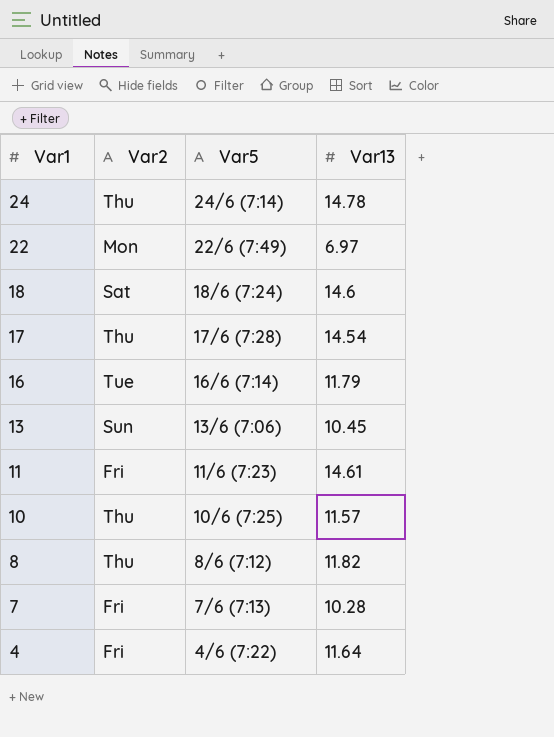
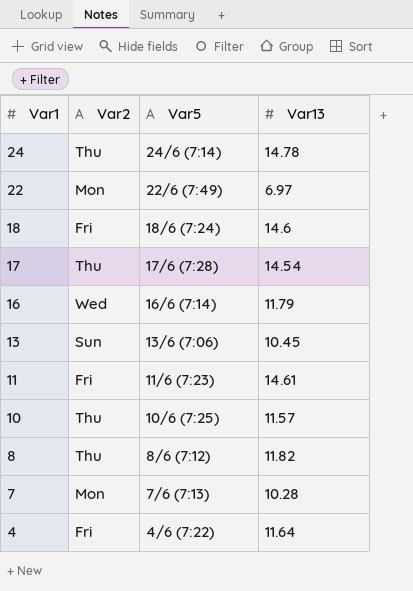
18 | Var2: Sat -> Fri
16 | Var2: Tue -> Wed
7 | Var2: Fri -> Mon

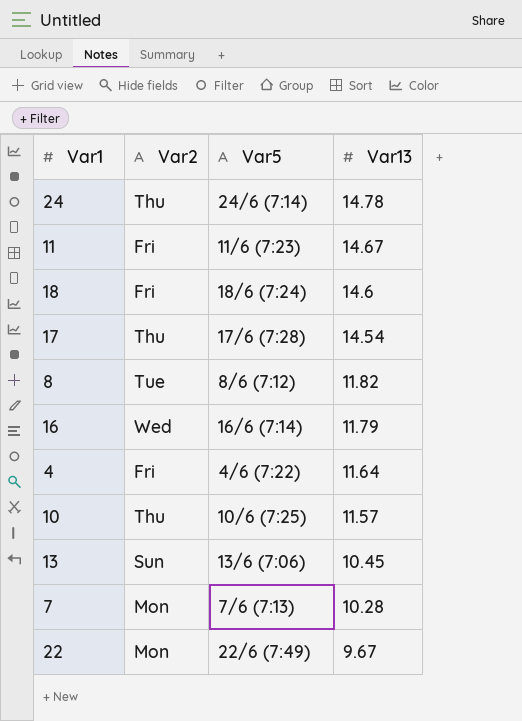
row order: Var1 descending -> Var13 descending
11 | Var13: 14.61 -> 14.67
8 | Var2: Thu -> Tue
22 | Var13: 6.97 -> 9.67

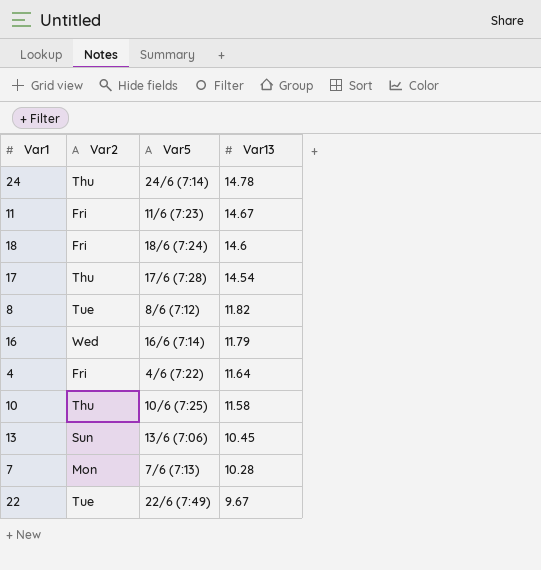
10 | Var13: 11.57 -> 11.58
22 | Var2: Mon -> Tue

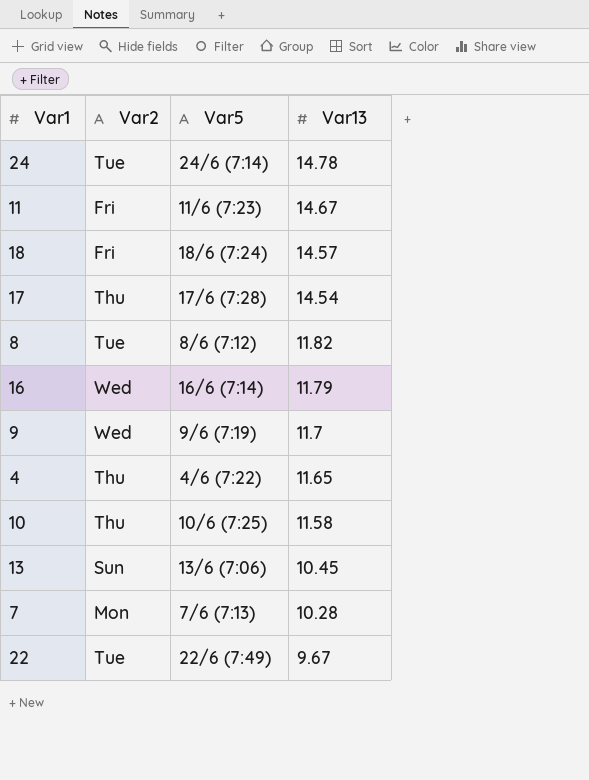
24 | Var2: Thu -> Tue
18 | Var13: 14.6 -> 14.57
row 9: none -> Wed | 9/6 (7:19) | 11.7
4 | Var2: Fri -> Thu
4 | Var13: 11.64 -> 11.65

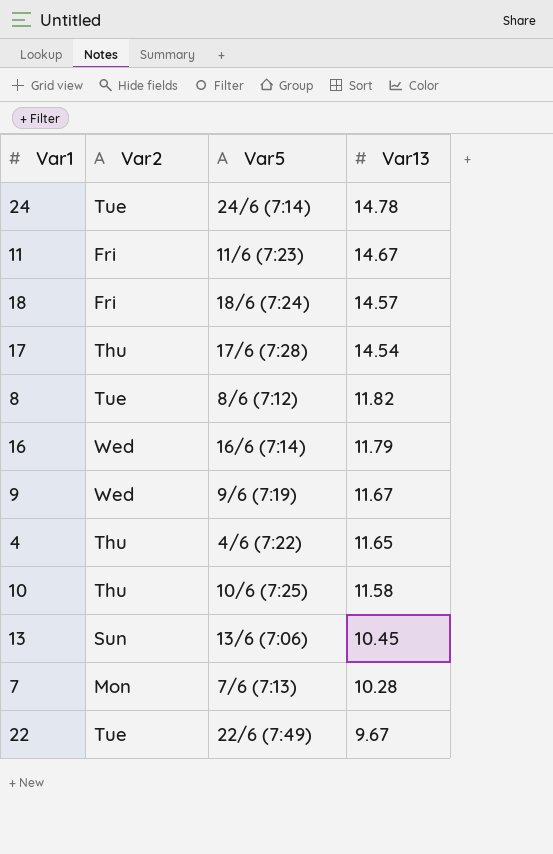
9 | Var13: 11.7 -> 11.67

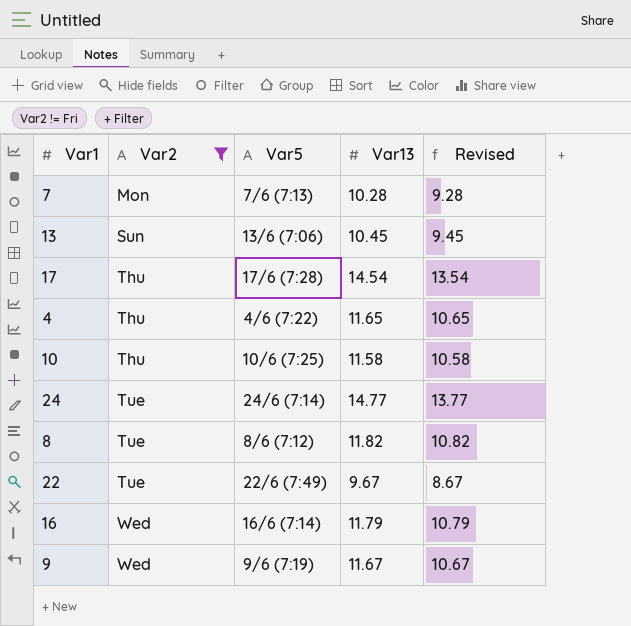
filter: none -> Var2 != Fri
row order: Var13 descending -> Var2 ascending
column Revised | formula: none -> [Var13] - 1
24 | Var13: 14.78 -> 14.77

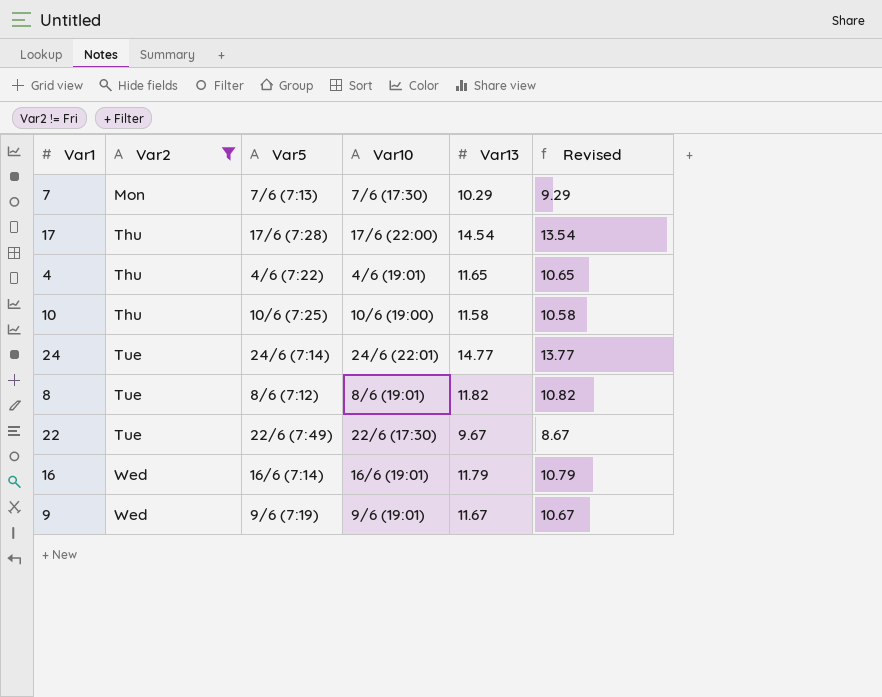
column Var10 | position: none -> 4
row 13: Sun | 13/6 (7:06) | 10.45 | 9.45 -> none
7 | Var13: 10.28 -> 10.29
7 | Revised: 9.28 -> 9.29

